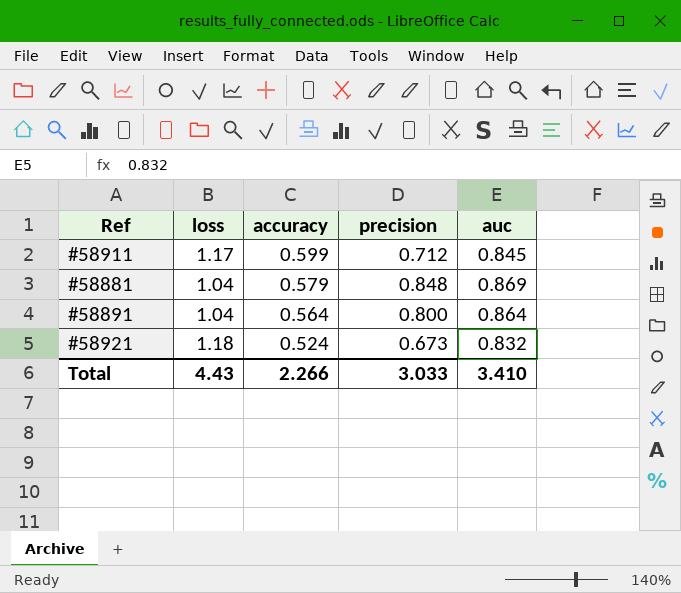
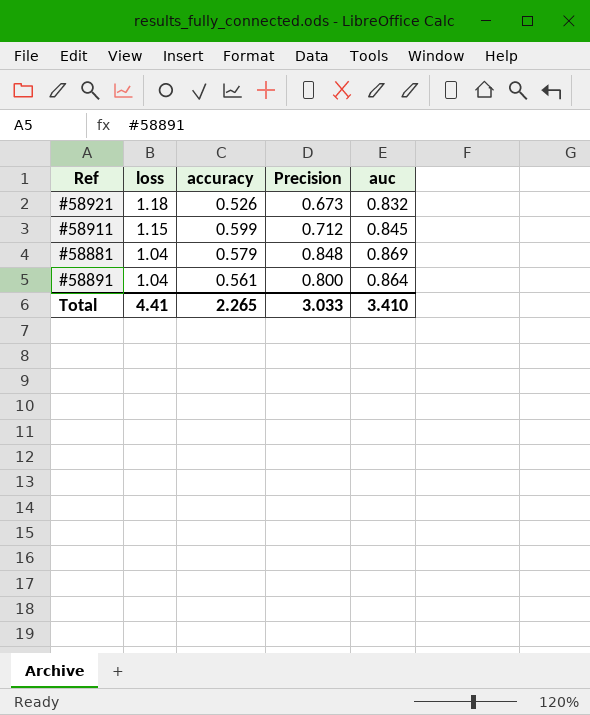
row order: accuracy descending -> loss descending
column name: precision -> Precision
#58921 | accuracy: 0.524 -> 0.526
#58911 | loss: 1.17 -> 1.15
#58891 | accuracy: 0.564 -> 0.561
Total | loss: 4.43 -> 4.41
Total | accuracy: 2.266 -> 2.265

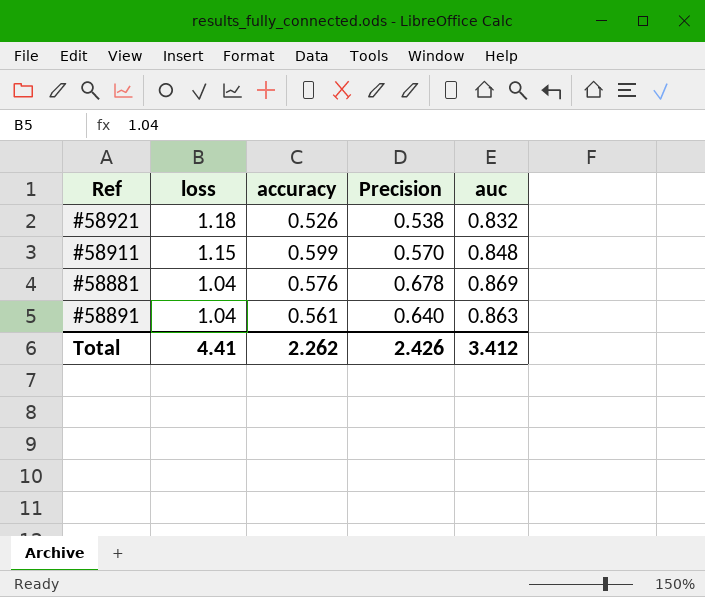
#58921 | Precision: 0.673 -> 0.538
#58911 | Precision: 0.712 -> 0.570
#58911 | auc: 0.845 -> 0.848
#58881 | accuracy: 0.579 -> 0.576
#58881 | Precision: 0.848 -> 0.678
#58891 | Precision: 0.800 -> 0.640
#58891 | auc: 0.864 -> 0.863
Total | accuracy: 2.265 -> 2.262
Total | Precision: 3.033 -> 2.426
Total | auc: 3.410 -> 3.412

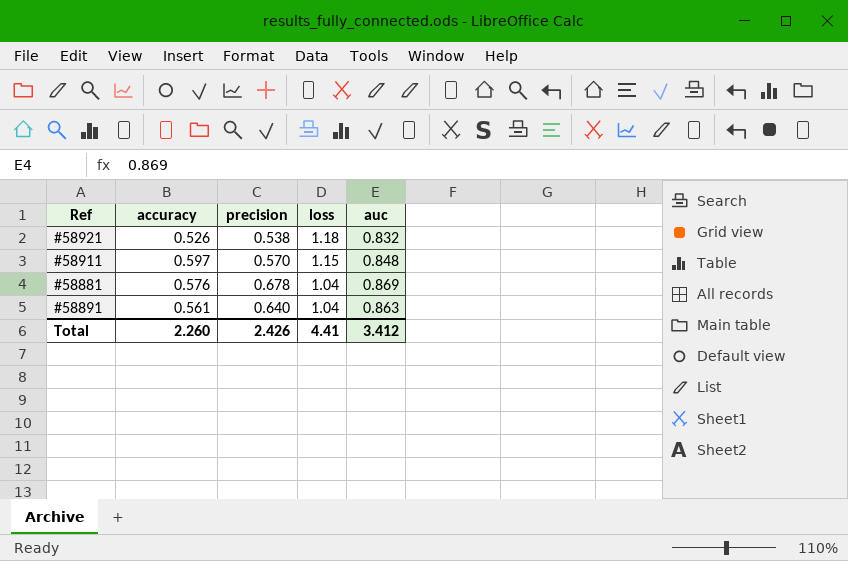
column name: Precision -> precision
column loss | position: 2 -> 4
#58911 | accuracy: 0.599 -> 0.597
Total | accuracy: 2.262 -> 2.260

